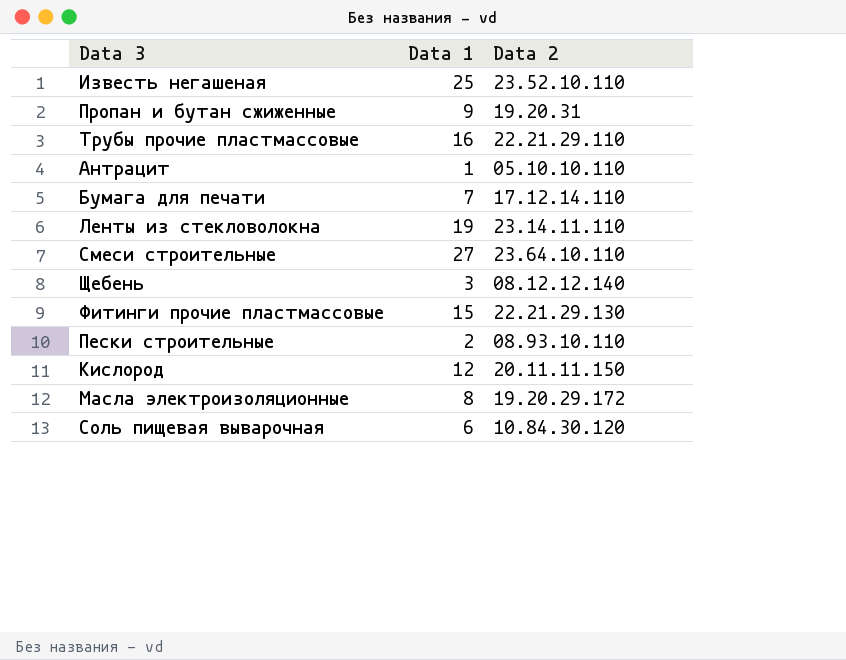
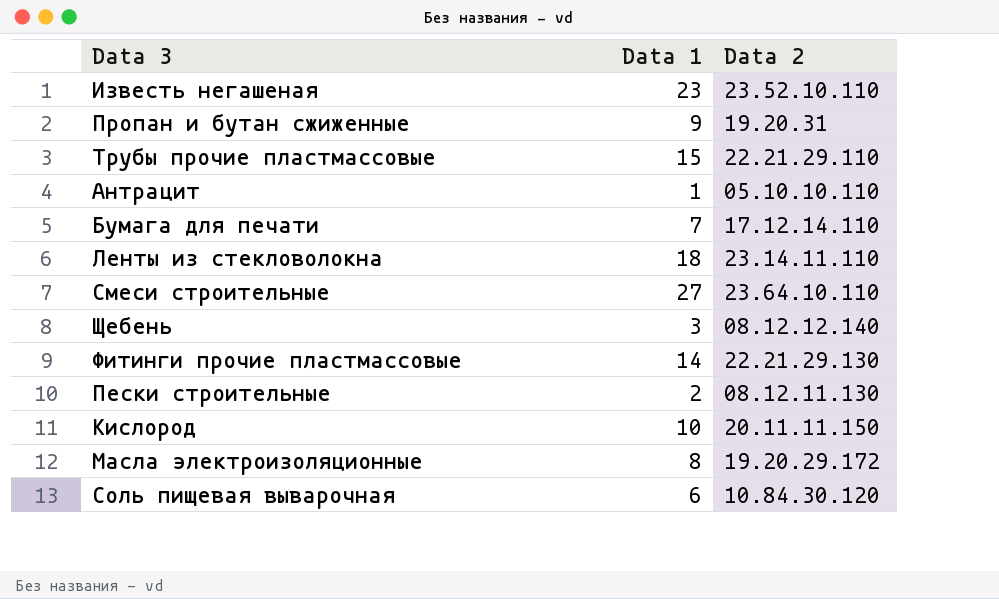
Известь негашеная | Data 1: 25 -> 23
Трубы прочие пластмассовые | Data 1: 16 -> 15
Ленты из стекловолокна | Data 1: 19 -> 18
Фитинги прочие пластмассовые | Data 1: 15 -> 14
Пески строительные | Data 2: 08.93.10.110 -> 08.12.11.130
Кислород | Data 1: 12 -> 10

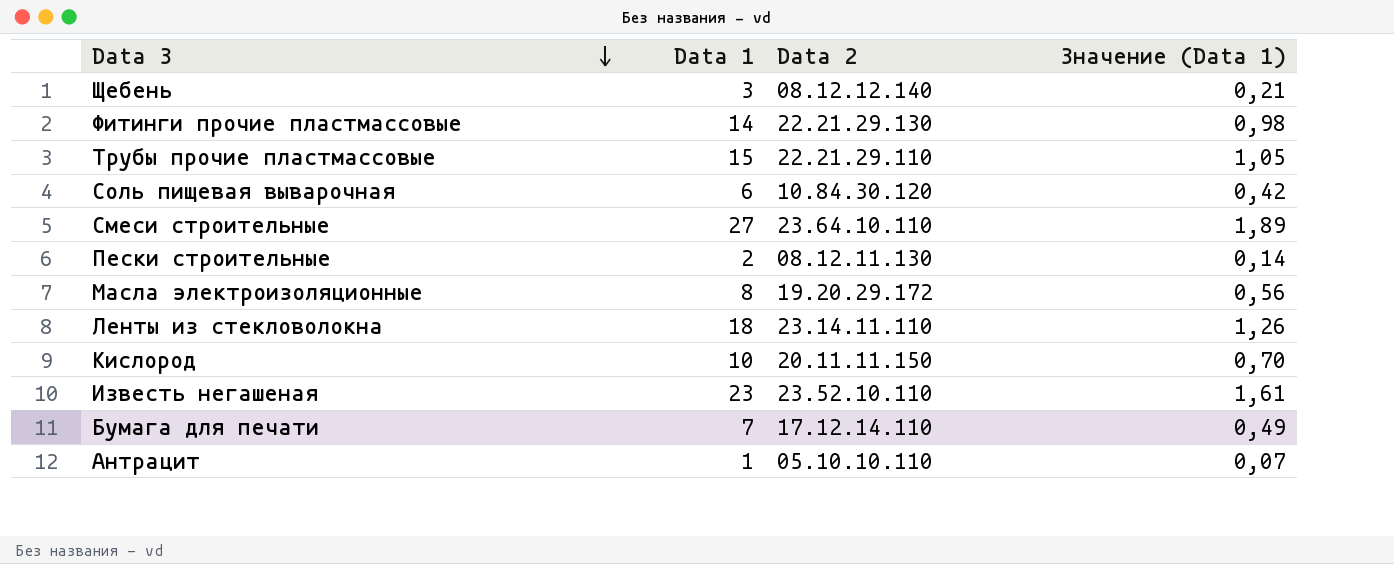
row order: none -> Data 3 descending
column Значение (Data 1) | formula: none -> [Data 1] * 0,07
row Пропан и бутан сжиженные: 9 | 19.20.31 -> none

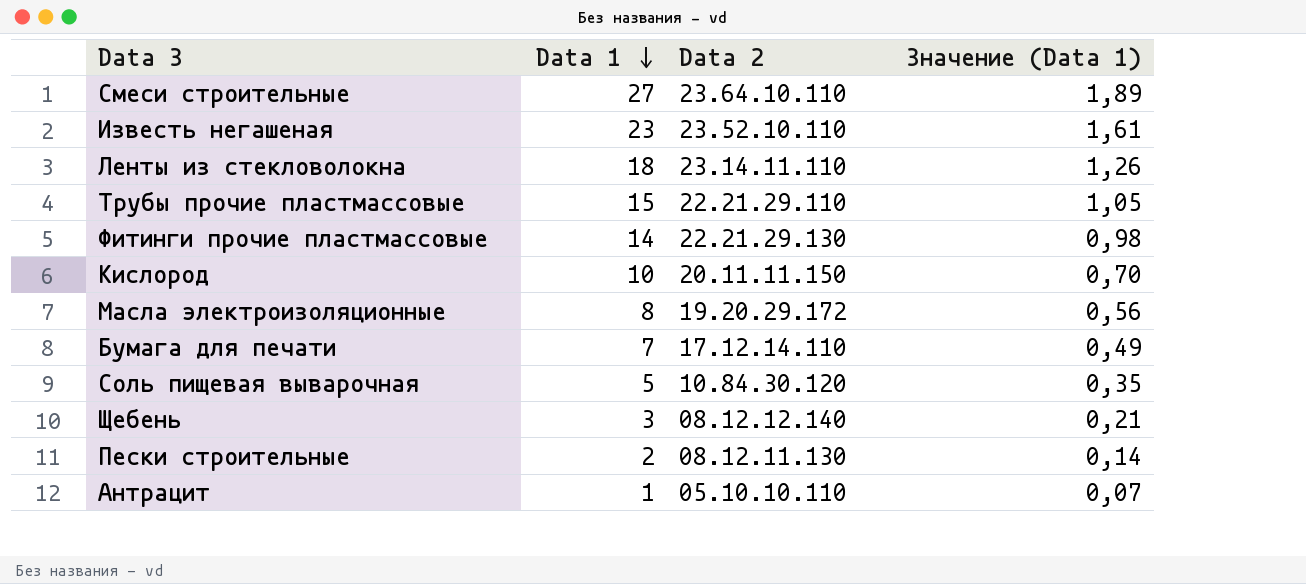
row order: Data 3 descending -> Data 1 descending
Соль пищевая выварочная | Data 1: 6 -> 5
Соль пищевая выварочная | Значение (Data 1): 0,42 -> 0,35

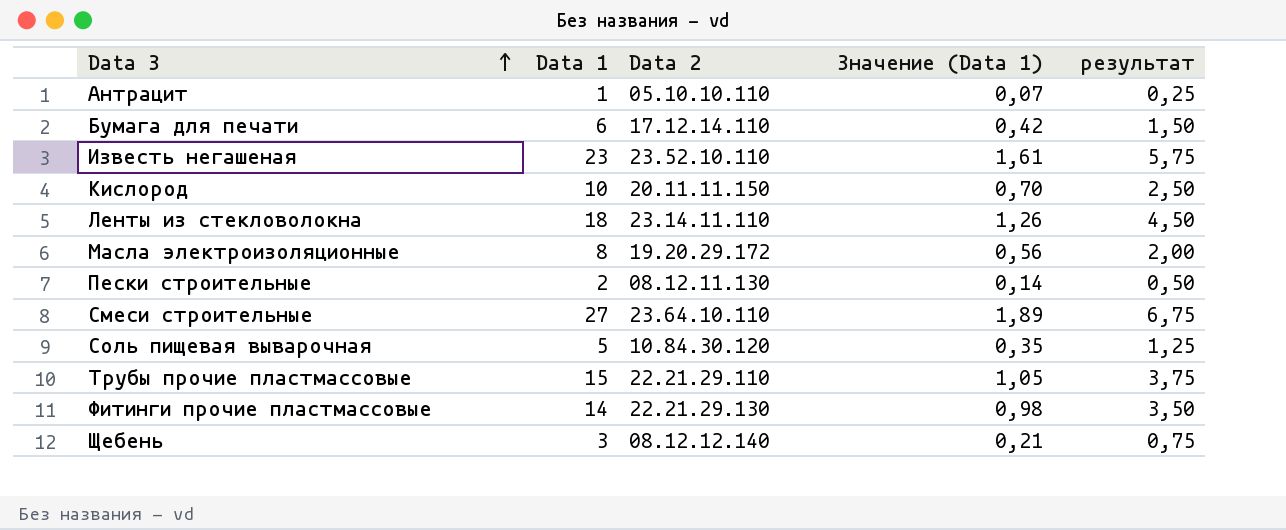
row order: Data 1 descending -> Data 3 ascending
column результат | formula: none -> [Data 1] * 0,25
Бумага для печати | Data 1: 7 -> 6
Бумага для печати | Значение (Data 1): 0,49 -> 0,42

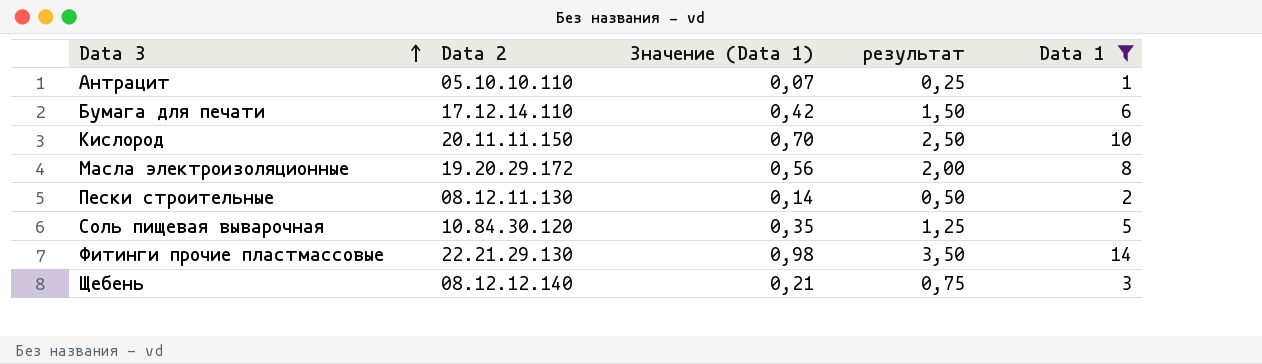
filter: none -> Data 1 <= 14
column Data 1 | position: 2 -> 5

